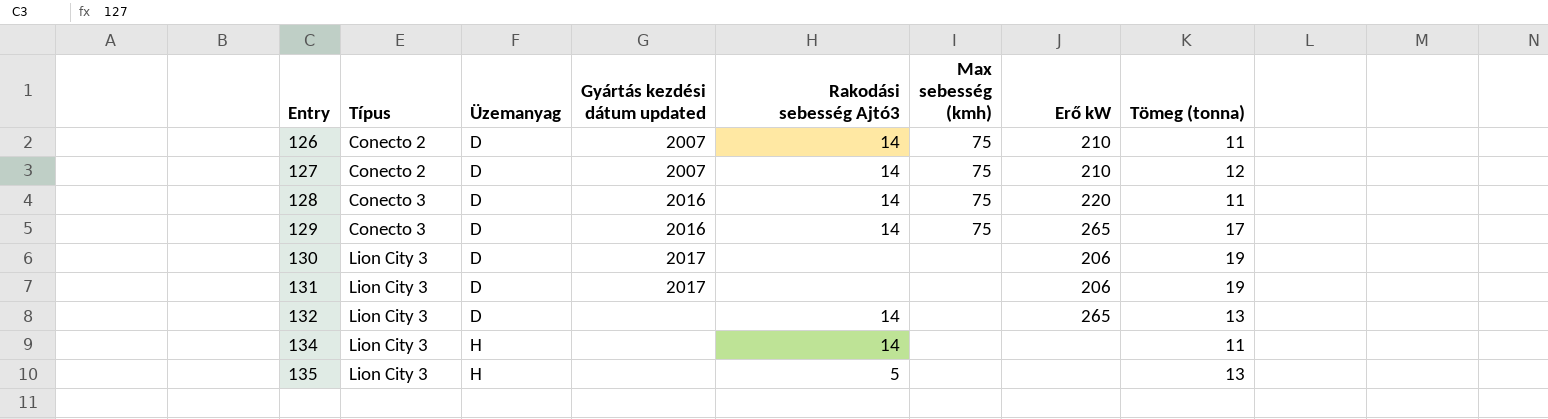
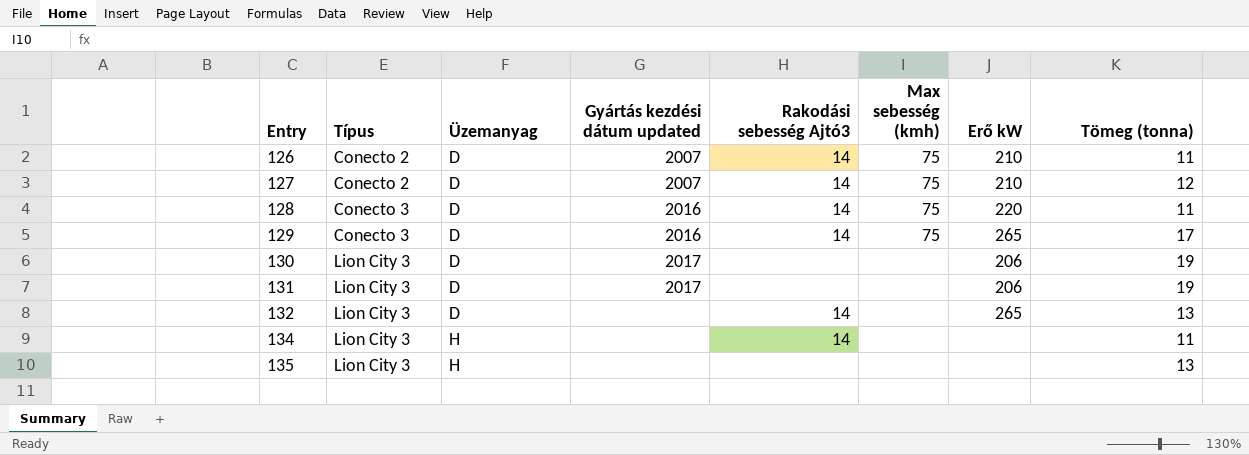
135 | Rakodási sebesség Ajtó3: 5 -> none

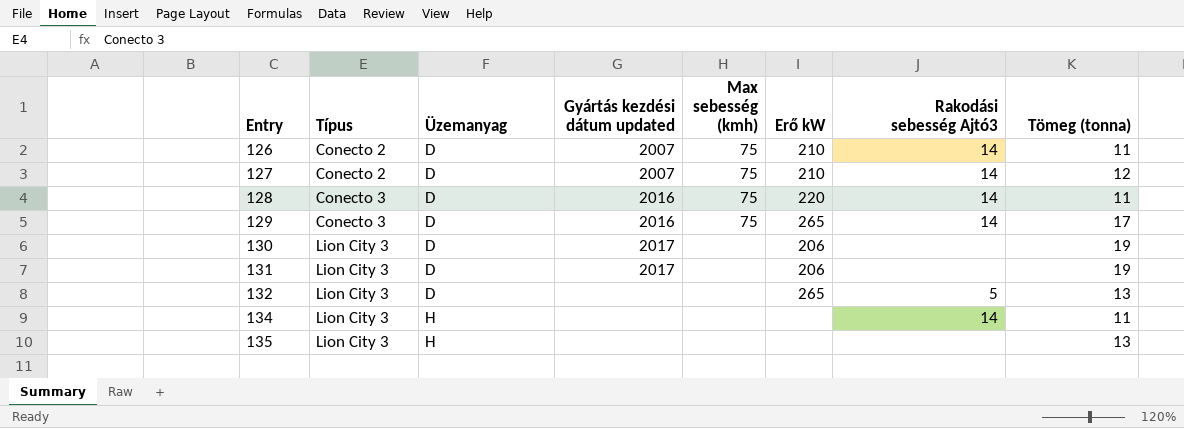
column Rakodási sebesség Ajtó3 | position: 5 -> 7
132 | Rakodási sebesség Ajtó3: 14 -> 5

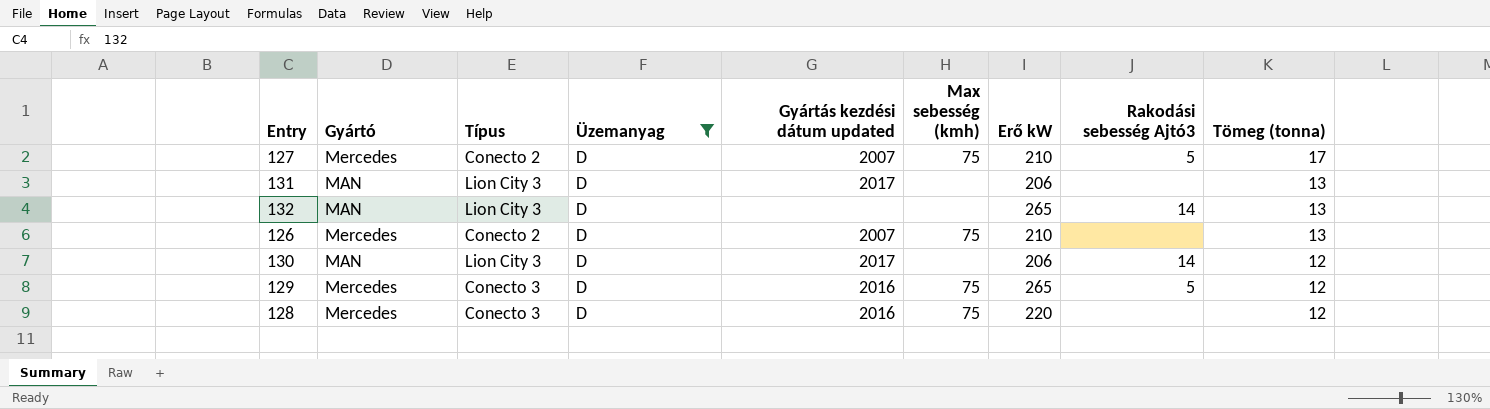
filter: none -> Üzemanyag = D
row order: Entry ascending -> Tömeg (tonna) descending
column Gyártó | position: none -> 2
127 | Rakodási sebesség Ajtó3: 14 -> 5
127 | Tömeg (tonna): 12 -> 17
131 | Tömeg (tonna): 19 -> 13
132 | Rakodási sebesség Ajtó3: 5 -> 14
126 | Rakodási sebesség Ajtó3: 14 -> none
126 | Tömeg (tonna): 11 -> 13
130 | Rakodási sebesség Ajtó3: none -> 14
130 | Tömeg (tonna): 19 -> 12
129 | Rakodási sebesség Ajtó3: 14 -> 5
129 | Tömeg (tonna): 17 -> 12
128 | Rakodási sebesség Ajtó3: 14 -> none
128 | Tömeg (tonna): 11 -> 12

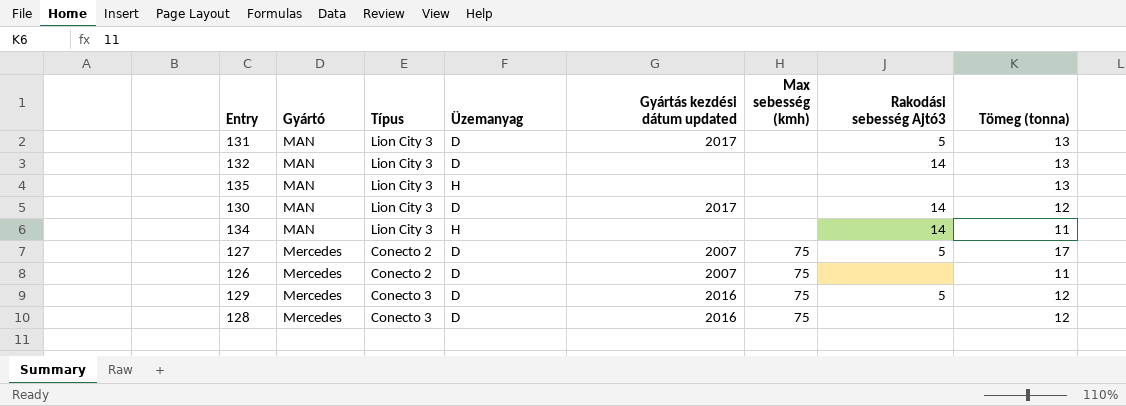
filter: Üzemanyag = D -> none
row order: Tömeg (tonna) descending -> Gyártó ascending
column Erő kW | position: 7 -> none
131 | Rakodási sebesség Ajtó3: none -> 5
126 | Tömeg (tonna): 13 -> 11

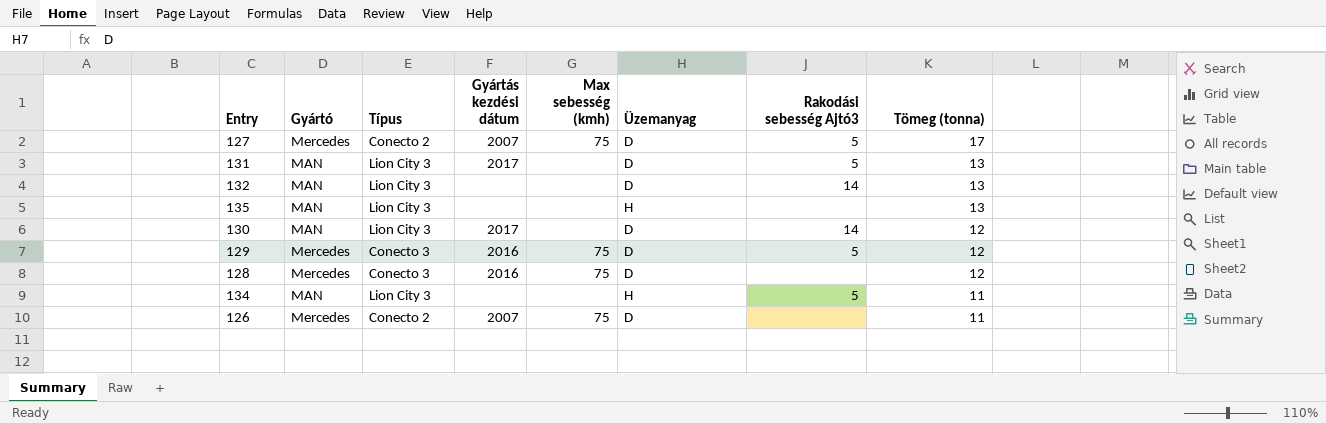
row order: Gyártó ascending -> Tömeg (tonna) descending
column name: Gyártás kezdési dátum updated -> Gyártás kezdési dátum
column Üzemanyag | position: 4 -> 6
134 | Rakodási sebesség Ajtó3: 14 -> 5

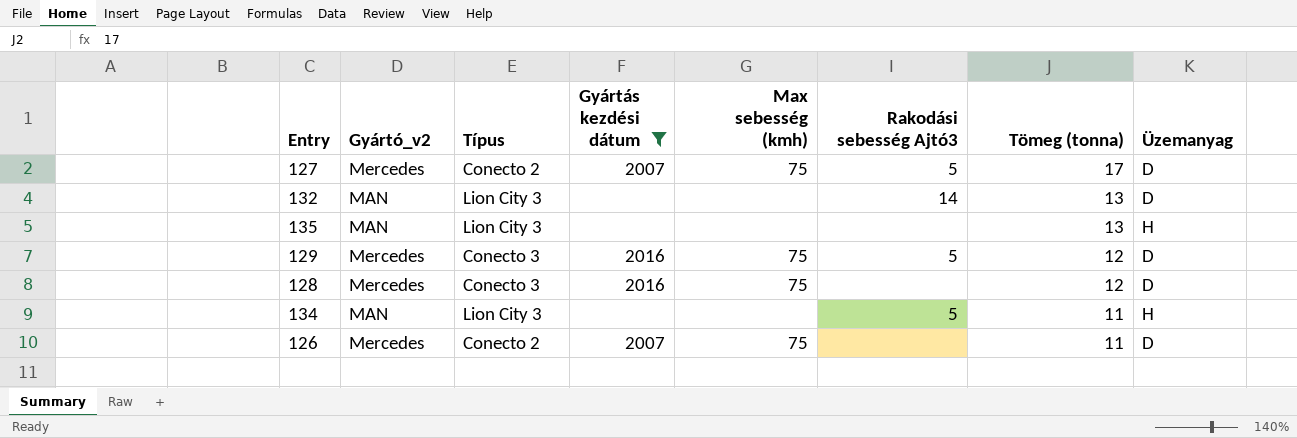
filter: none -> Gyártás kezdési dátum != 2017
column name: Gyártó -> Gyártó_v2
column Üzemanyag | position: 6 -> 8

